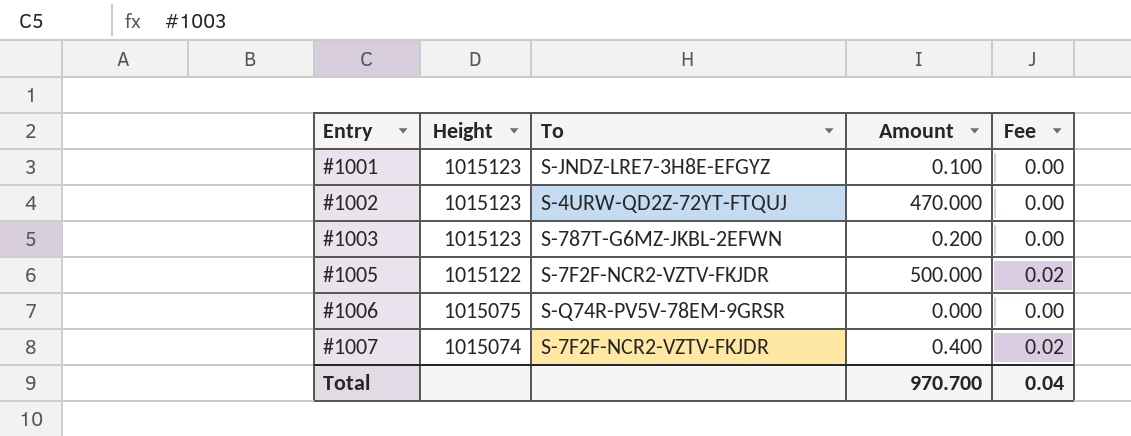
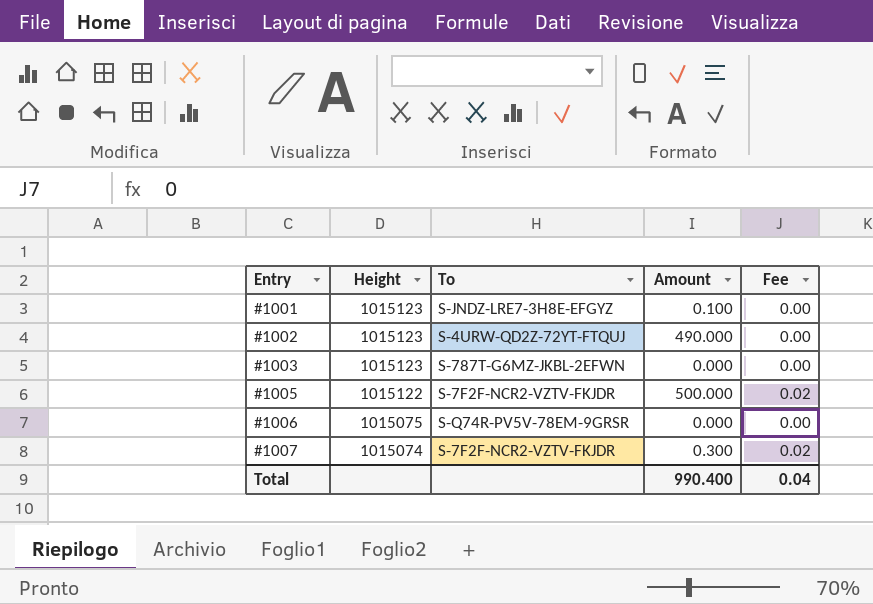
#1002 | Amount: 470.000 -> 490.000
#1003 | Amount: 0.200 -> 0.000
#1007 | Amount: 0.400 -> 0.300
Total | Amount: 970.700 -> 990.400

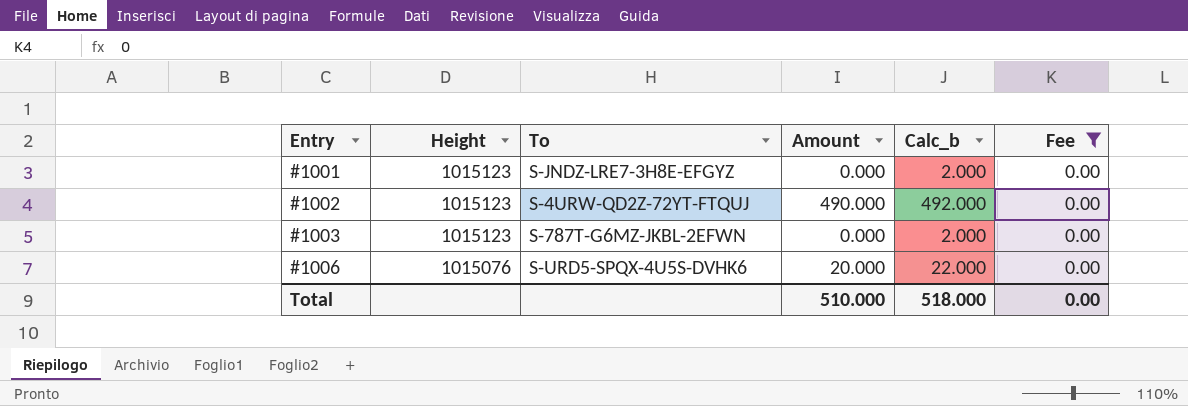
filter: none -> Fee = 0.00
column Calc_b | formula: none -> [Amount] + 2
#1001 | Amount: 0.100 -> 0.000
#1006 | Height: 1015075 -> 1015076
#1006 | To: S-Q74R-PV5V-78EM-9GRSR -> S-URD5-SPQX-4U5S-DVHK6
#1006 | Amount: 0.000 -> 20.000
Total | Amount: 990.400 -> 510.000
Total | Fee: 0.04 -> 0.00

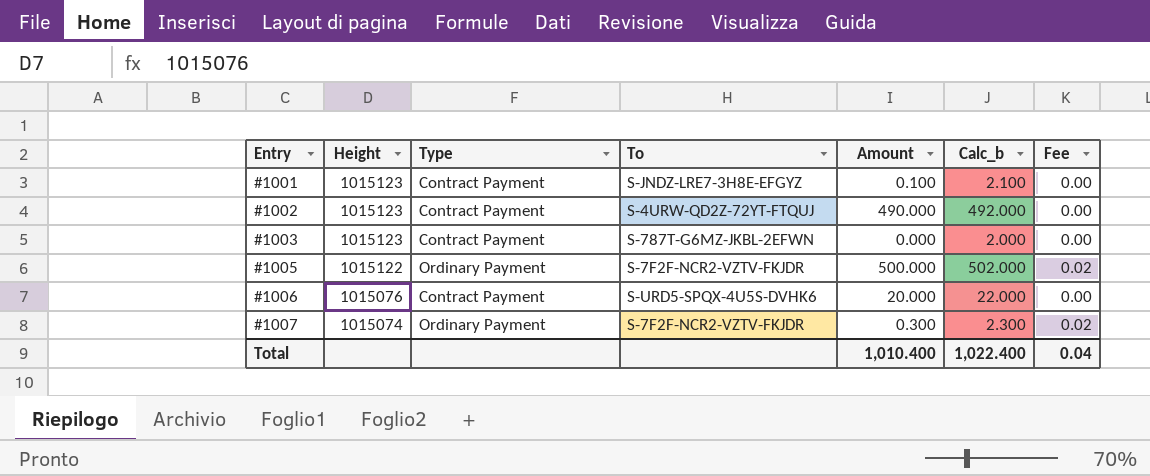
filter: Fee = 0.00 -> none
column Type | position: none -> 3
#1001 | Amount: 0.000 -> 0.100
#1001 | Calc_b: 2.000 -> 2.100
Total | Amount: 510.000 -> 1,010.400
Total | Calc_b: 518.000 -> 1,022.400
Total | Fee: 0.00 -> 0.04

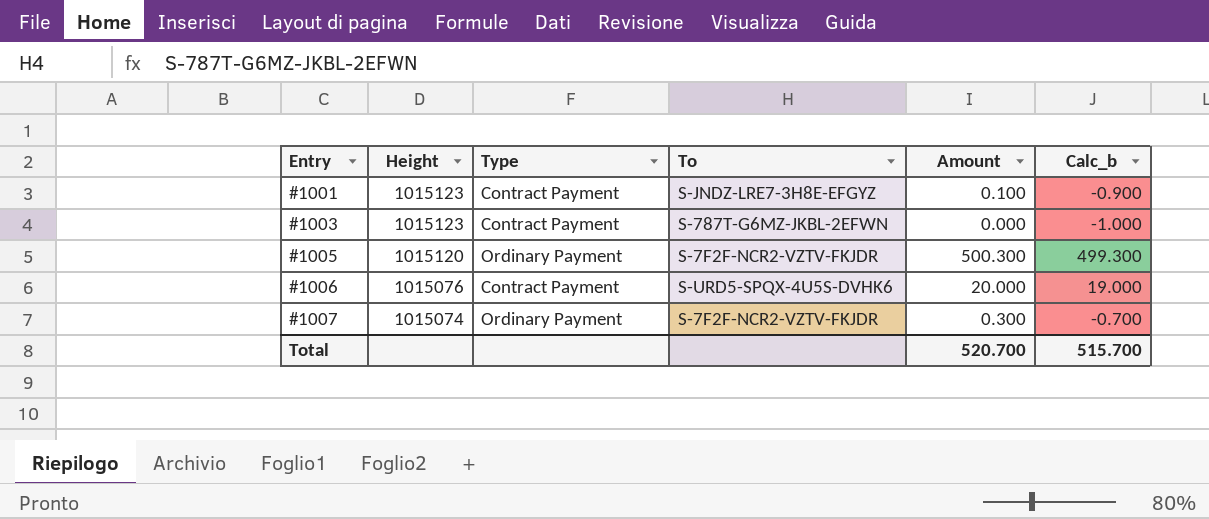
column Fee | position: 7 -> none
column Calc_b | formula: [Amount] + 2 -> [Amount] - 1
row #1002: 1015123 | Contract Payment | S-4URW-QD2Z-72YT-FTQUJ | 490.000 | 492.000 | 0.00 -> none
#1005 | Height: 1015122 -> 1015120
#1005 | Amount: 500.000 -> 500.300
Total | Amount: 1,010.400 -> 520.700
Total | Calc_b: 1,022.400 -> 515.700

